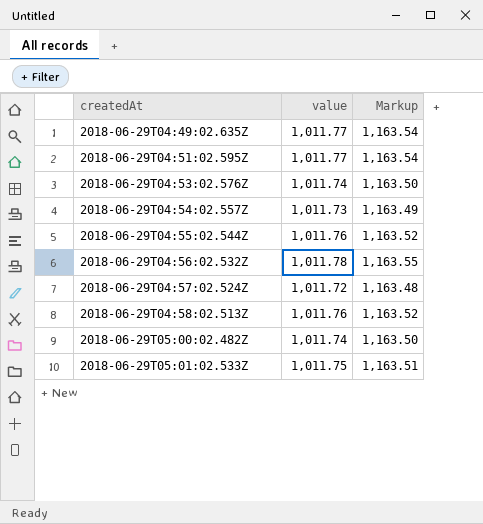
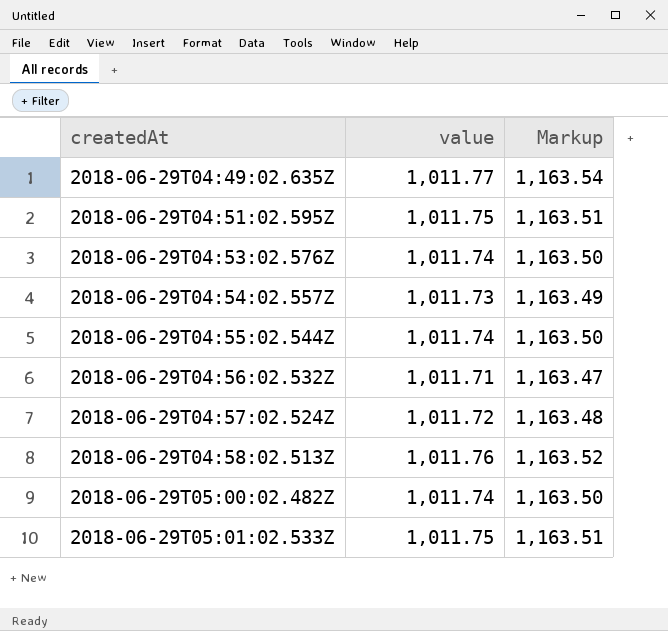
2018-06-29T04:51:02.595Z | value: 1,011.77 -> 1,011.75
2018-06-29T04:51:02.595Z | Markup: 1,163.54 -> 1,163.51
2018-06-29T04:55:02.544Z | value: 1,011.76 -> 1,011.74
2018-06-29T04:55:02.544Z | Markup: 1,163.52 -> 1,163.50
2018-06-29T04:56:02.532Z | value: 1,011.78 -> 1,011.71
2018-06-29T04:56:02.532Z | Markup: 1,163.55 -> 1,163.47

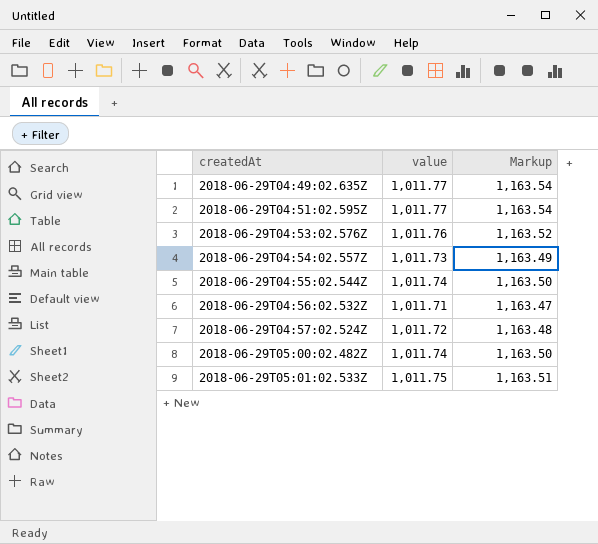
row 2018-06-29T04:58:02.513Z: 1,011.76 | 1,163.52 -> none
2018-06-29T04:51:02.595Z | value: 1,011.75 -> 1,011.77
2018-06-29T04:51:02.595Z | Markup: 1,163.51 -> 1,163.54
2018-06-29T04:53:02.576Z | value: 1,011.74 -> 1,011.76
2018-06-29T04:53:02.576Z | Markup: 1,163.50 -> 1,163.52

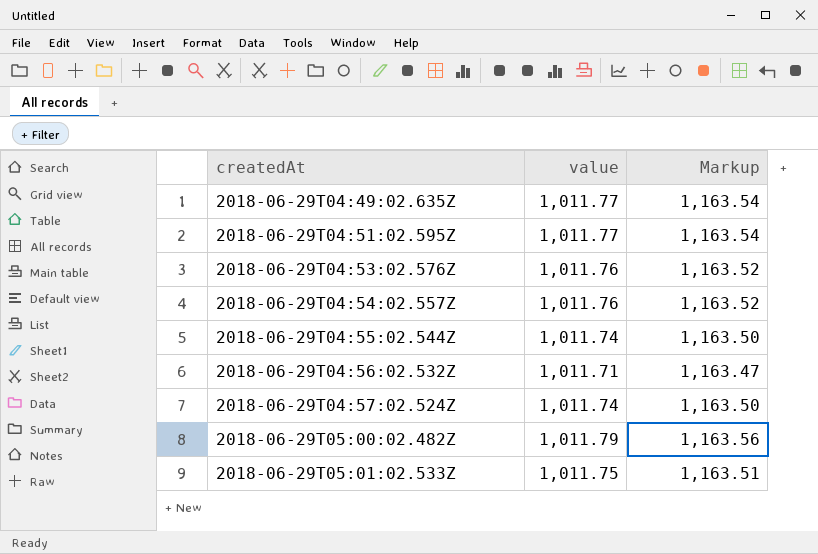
2018-06-29T04:54:02.557Z | value: 1,011.73 -> 1,011.76
2018-06-29T04:54:02.557Z | Markup: 1,163.49 -> 1,163.52
2018-06-29T04:57:02.524Z | value: 1,011.72 -> 1,011.74
2018-06-29T04:57:02.524Z | Markup: 1,163.48 -> 1,163.50
2018-06-29T05:00:02.482Z | value: 1,011.74 -> 1,011.79
2018-06-29T05:00:02.482Z | Markup: 1,163.50 -> 1,163.56

